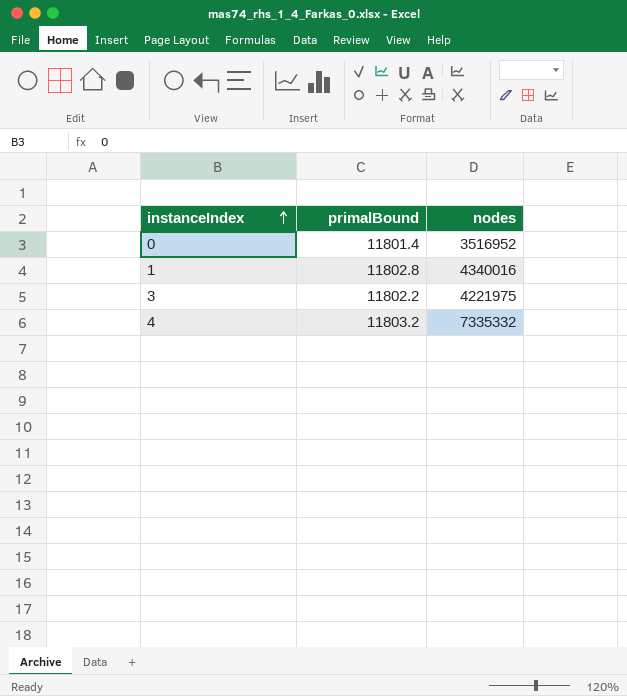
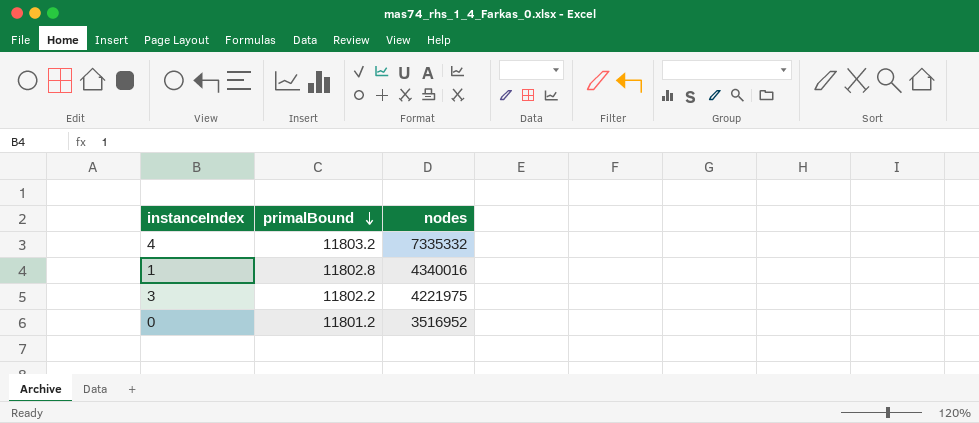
row order: instanceIndex ascending -> primalBound descending
0 | primalBound: 11801.4 -> 11801.2

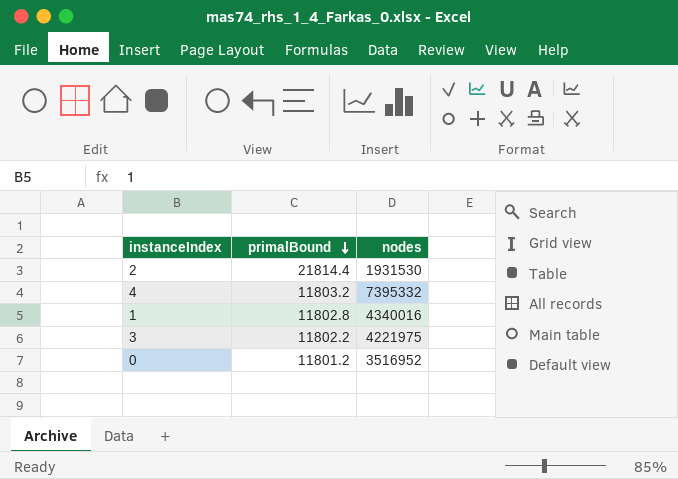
row 2: none -> 21814.4 | 1931530
4 | nodes: 7335332 -> 7395332

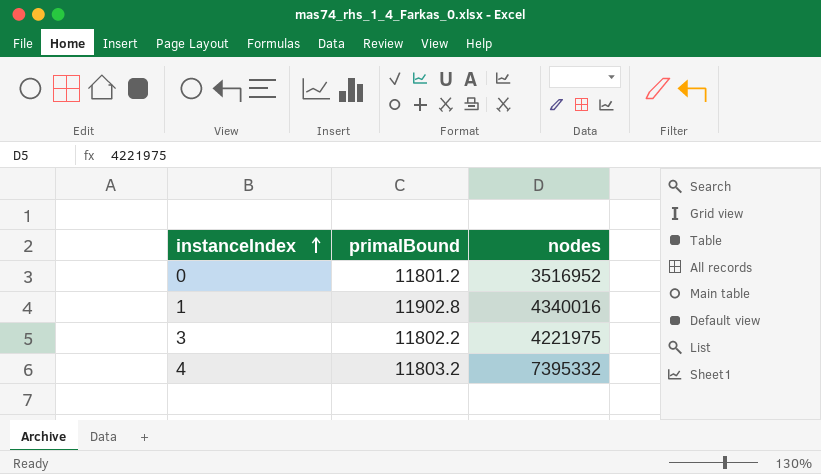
row order: primalBound descending -> instanceIndex ascending
row 2: 21814.4 | 1931530 -> none
1 | primalBound: 11802.8 -> 11902.8

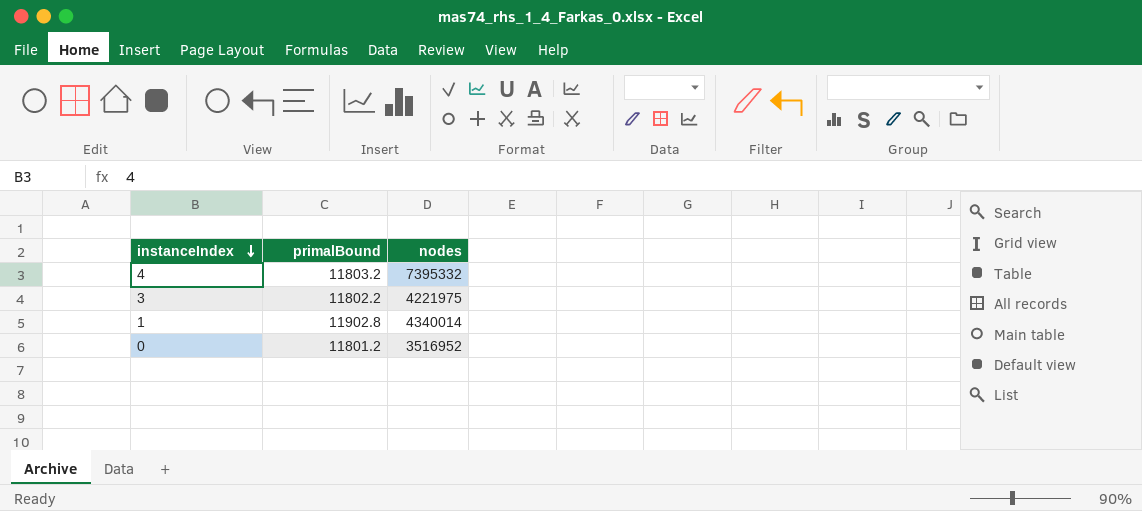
row order: instanceIndex ascending -> instanceIndex descending
1 | nodes: 4340016 -> 4340014

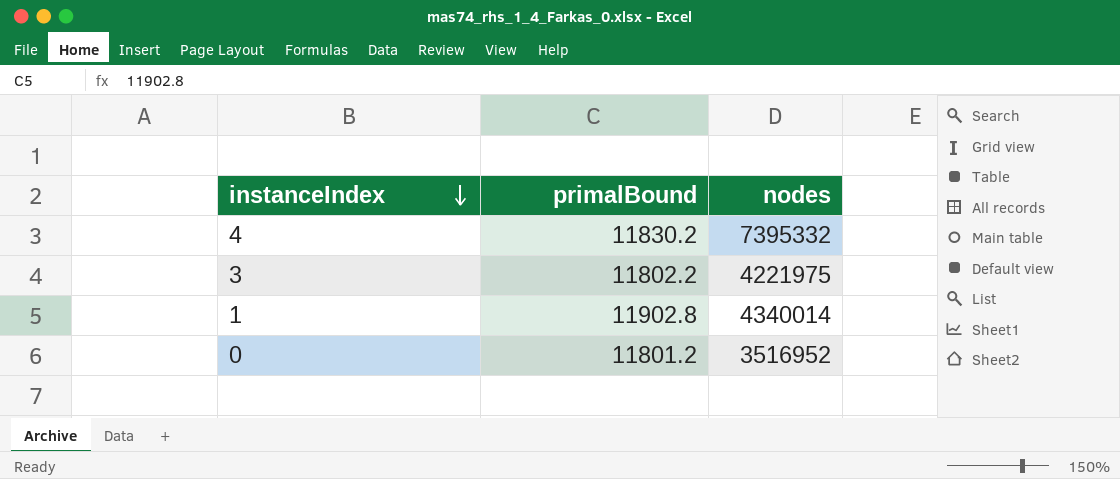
4 | primalBound: 11803.2 -> 11830.2

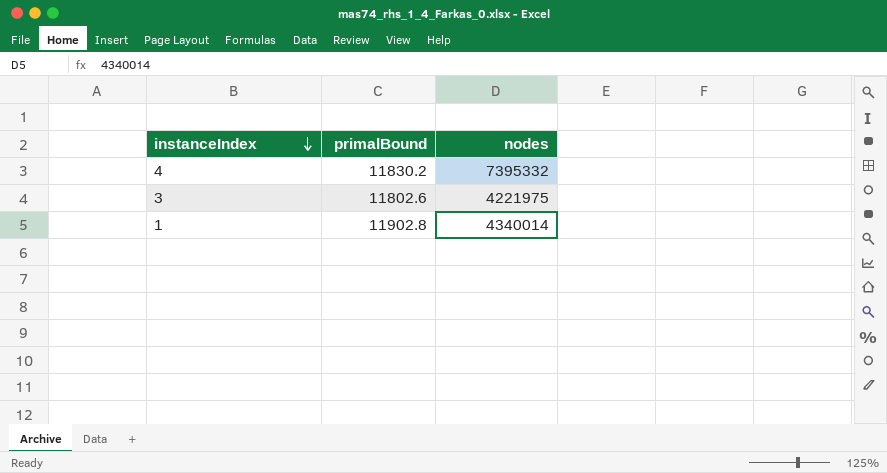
row 0: 11801.2 | 3516952 -> none
3 | primalBound: 11802.2 -> 11802.6

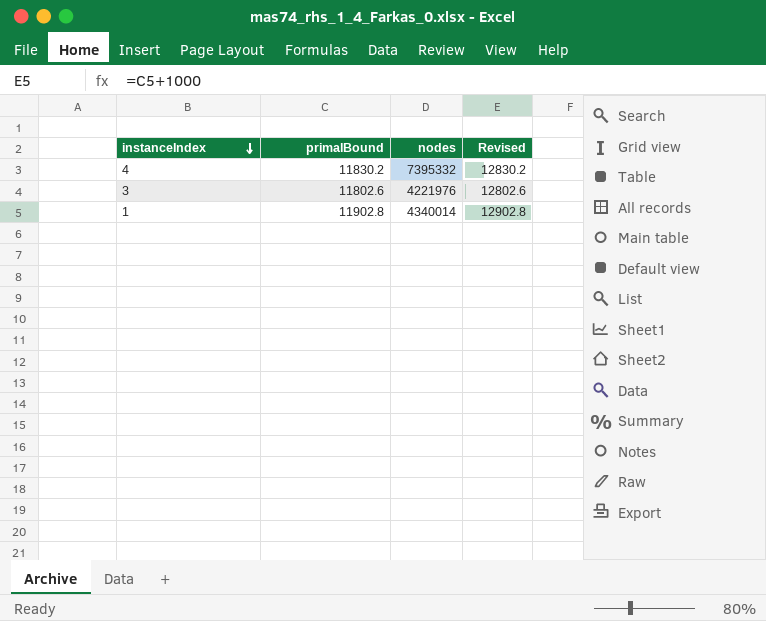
column Revised | formula: none -> [primalBound] + 1000
3 | nodes: 4221975 -> 4221976

